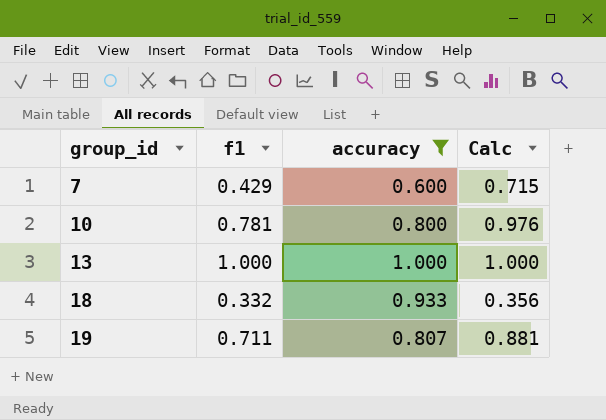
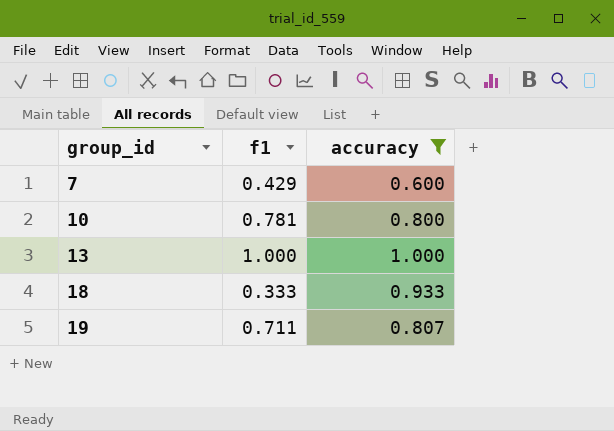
column Calc | formula: [f1] / [accuracy] -> none
18 | f1: 0.332 -> 0.333

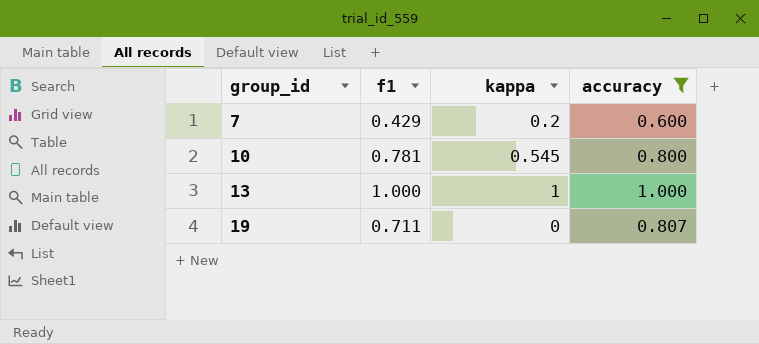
column kappa | position: none -> 3
row 18: 0.333 | 0.933 -> none

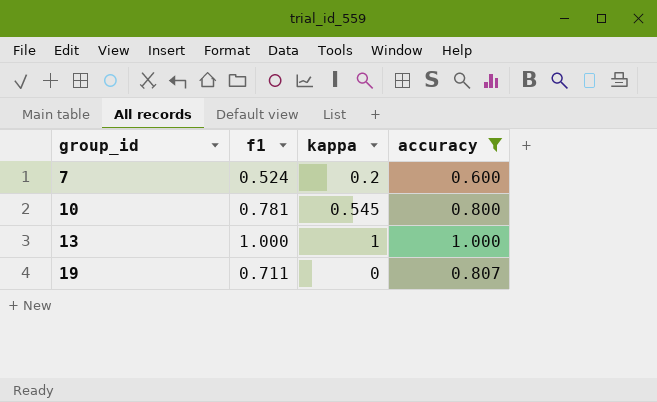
7 | f1: 0.429 -> 0.524

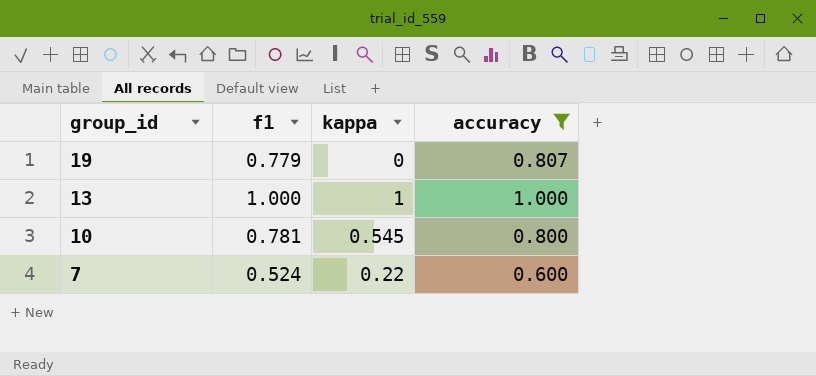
row order: group_id ascending -> group_id descending
19 | f1: 0.711 -> 0.779
7 | kappa: 0.2 -> 0.22

